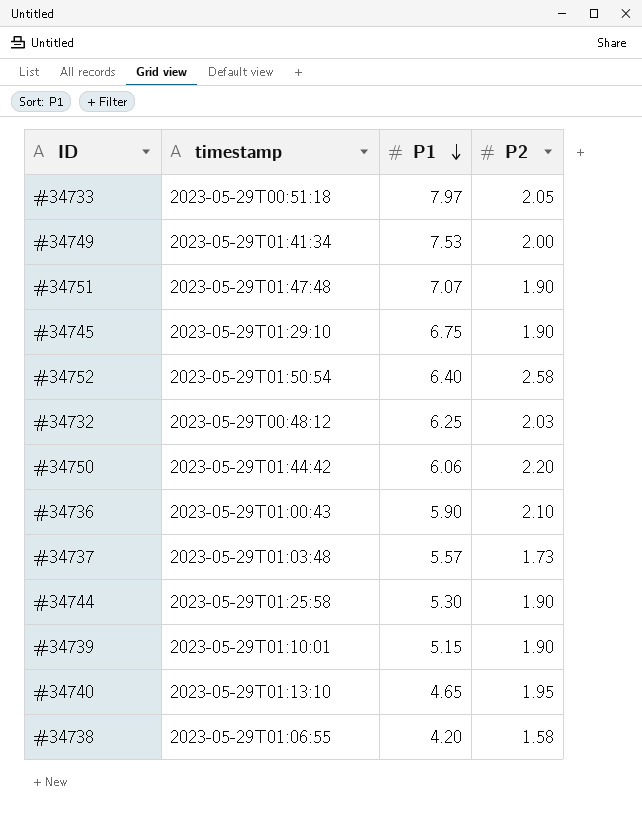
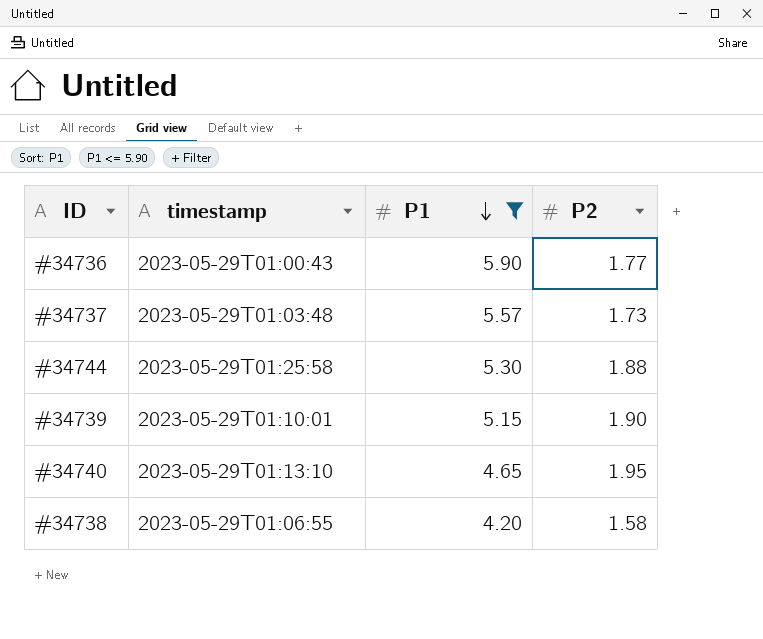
filter: none -> P1 <= 5.90
#34736 | P2: 2.10 -> 1.77
#34744 | P2: 1.90 -> 1.88

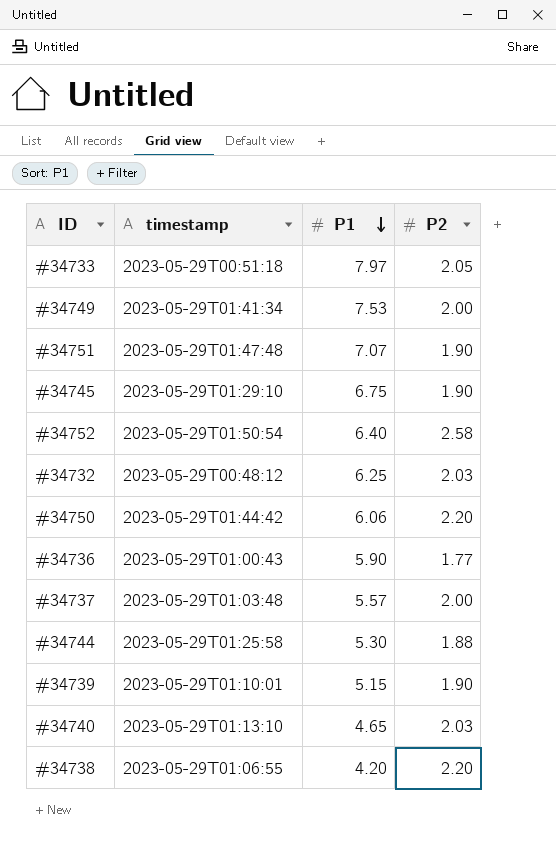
filter: P1 <= 5.90 -> none
#34737 | P2: 1.73 -> 2.00
#34740 | P2: 1.95 -> 2.03
#34738 | P2: 1.58 -> 2.20

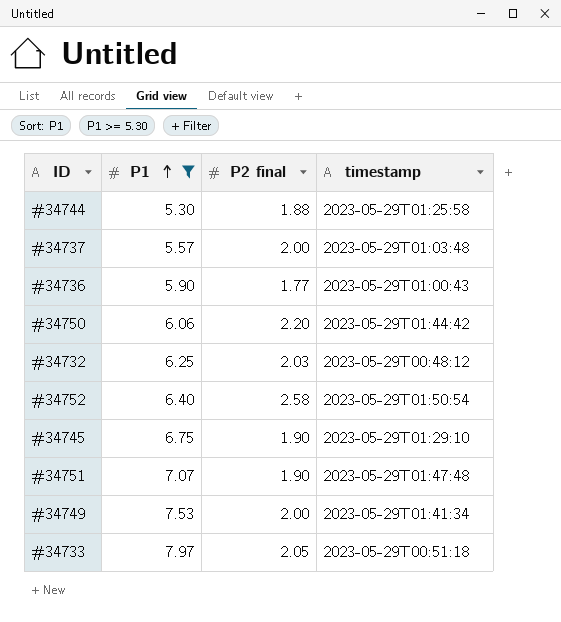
filter: none -> P1 >= 5.30
row order: P1 descending -> P1 ascending
column name: P2 -> P2 final
column timestamp | position: 2 -> 4

